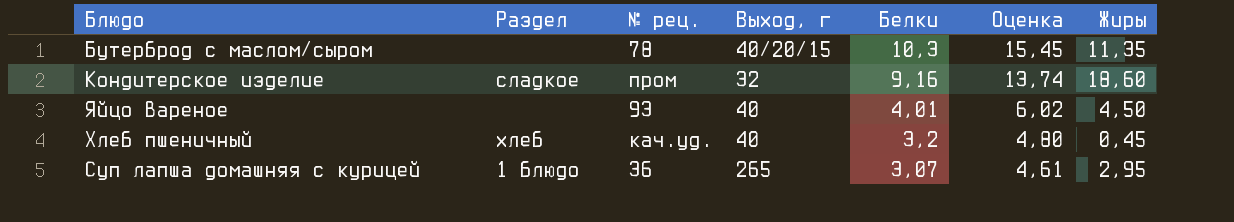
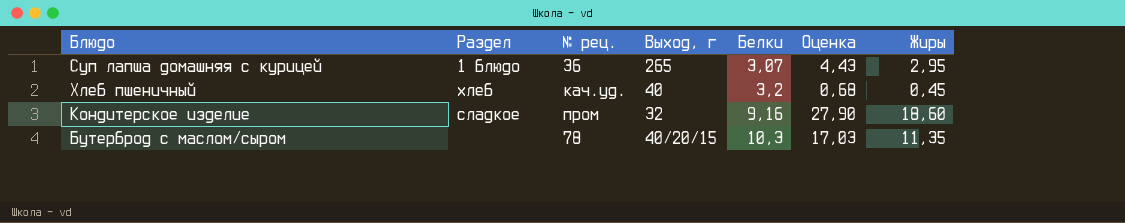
row order: Белки descending -> Белки ascending
column Оценка | formula: [Белки] * 1,5 -> [Жиры] * 1,5
row Яйцо вареное: none | 93 | 40 | 4,01 | 6,02 | 4,50 -> none

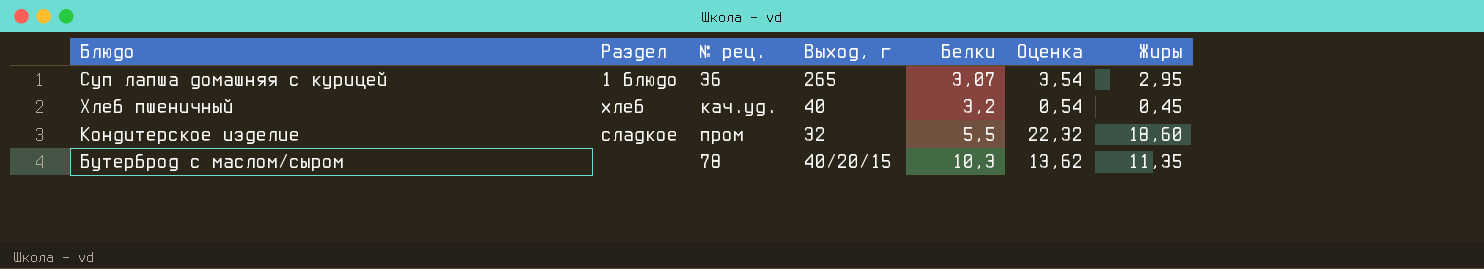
column Оценка | formula: [Жиры] * 1,5 -> [Жиры] * 1,2
Кондитерское изделие | Белки: 9,16 -> 5,5

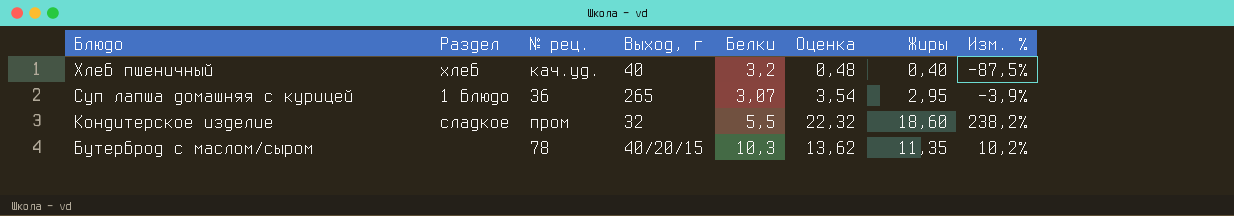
row order: Белки ascending -> Блюдо descending
column Изм. % | formula: none -> ([Жиры] - [Белки]) / [Белки]
Хлеб пшеничный | Оценка: 0,54 -> 0,48
Хлеб пшеничный | Жиры: 0,45 -> 0,40

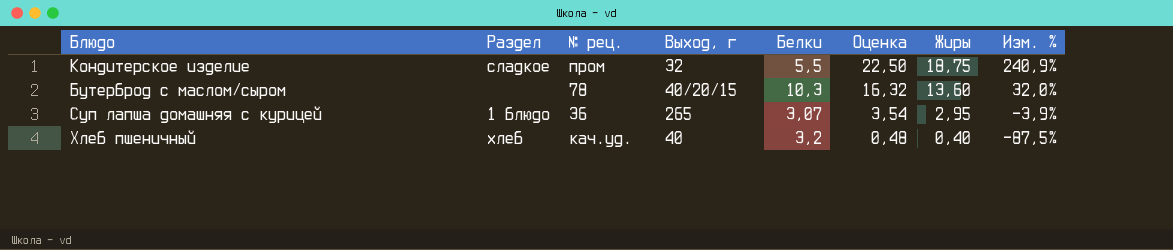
row order: Блюдо descending -> Оценка descending
Кондитерское изделие | Оценка: 22,32 -> 22,50
Кондитерское изделие | Жиры: 18,60 -> 18,75
Кондитерское изделие | Изм. %: 238,2% -> 240,9%
Бутерброд с маслом/сыром | Оценка: 13,62 -> 16,32
Бутерброд с маслом/сыром | Жиры: 11,35 -> 13,60
Бутерброд с маслом/сыром | Изм. %: 10,2% -> 32,0%

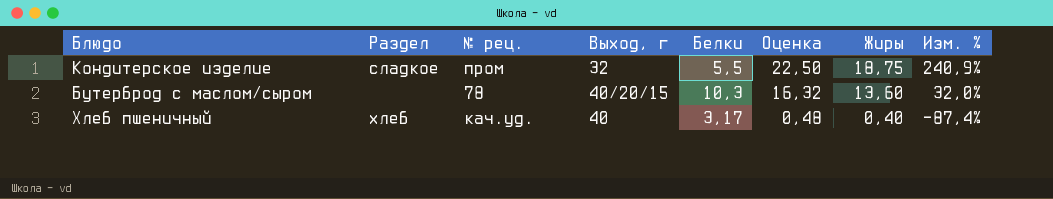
row Суп лапша домашняя с курицей: 1 блюдо | 36 | 265 | 3,07 | 3,54 | 2,95 | -3,9% -> none
Хлеб пшеничный | Белки: 3,2 -> 3,17
Хлеб пшеничный | Изм. %: -87,5% -> -87,4%

